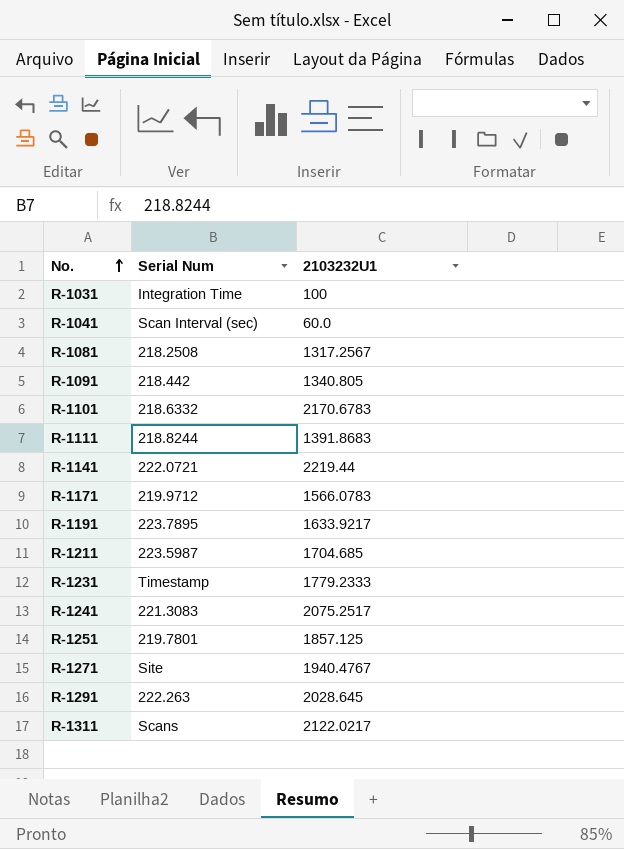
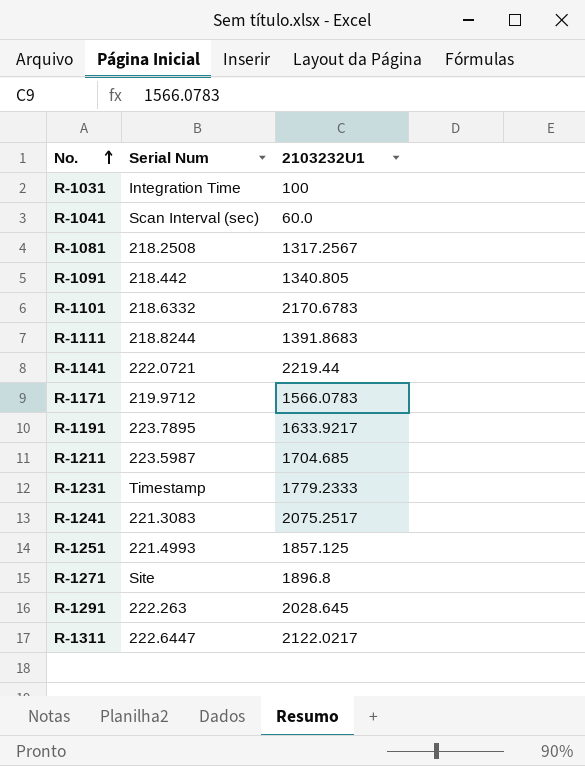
R-1251 | Serial Num: 219.7801 -> 221.4993
R-1271 | 2103232U1: 1940.4767 -> 1896.8
R-1311 | Serial Num: Scans -> 222.6447

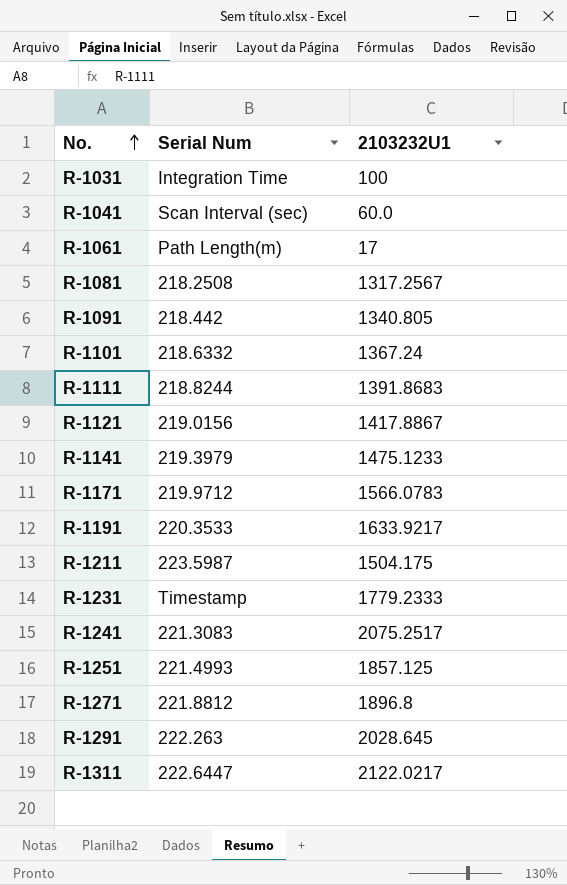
row R-1061: none -> Path Length(m) | 17
R-1101 | 2103232U1: 2170.6783 -> 1367.24
row R-1121: none -> 219.0156 | 1417.8867
R-1141 | Serial Num: 222.0721 -> 219.3979
R-1141 | 2103232U1: 2219.44 -> 1475.1233
R-1191 | Serial Num: 223.7895 -> 220.3533
R-1211 | 2103232U1: 1704.685 -> 1504.175
R-1271 | Serial Num: Site -> 221.8812

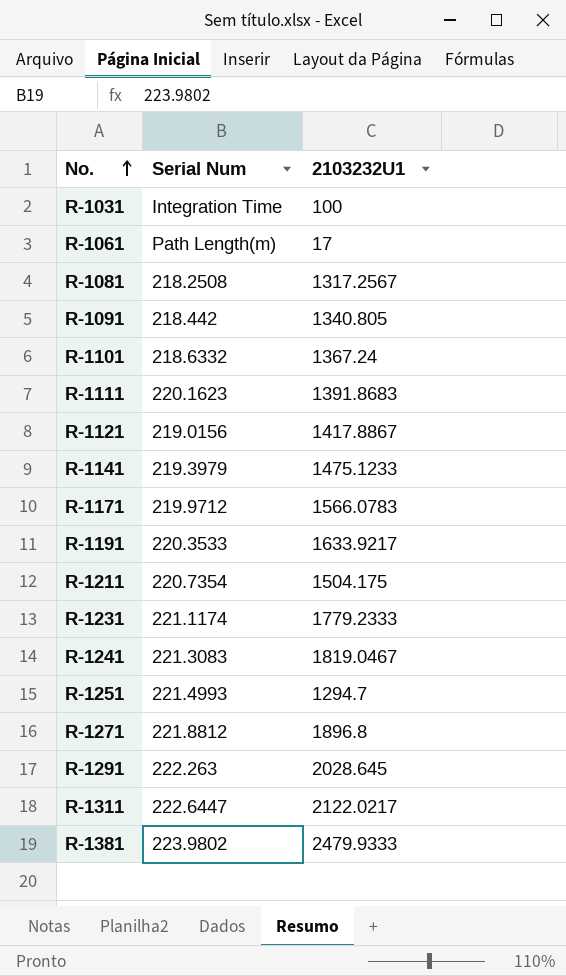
row R-1041: Scan Interval (sec) | 60.0 -> none
R-1111 | Serial Num: 218.8244 -> 220.1623
R-1211 | Serial Num: 223.5987 -> 220.7354
R-1231 | Serial Num: Timestamp -> 221.1174
R-1241 | 2103232U1: 2075.2517 -> 1819.0467
R-1251 | 2103232U1: 1857.125 -> 1294.7
row R-1381: none -> 223.9802 | 2479.9333

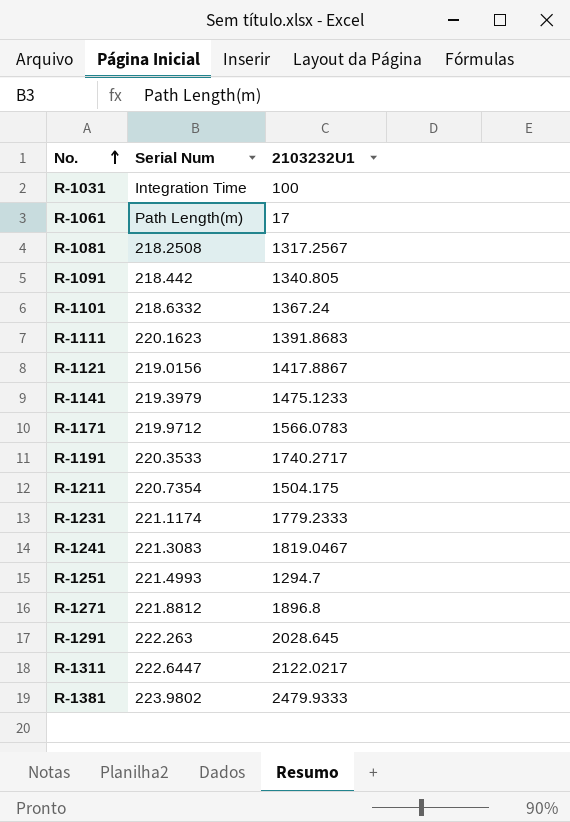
R-1191 | 2103232U1: 1633.9217 -> 1740.2717

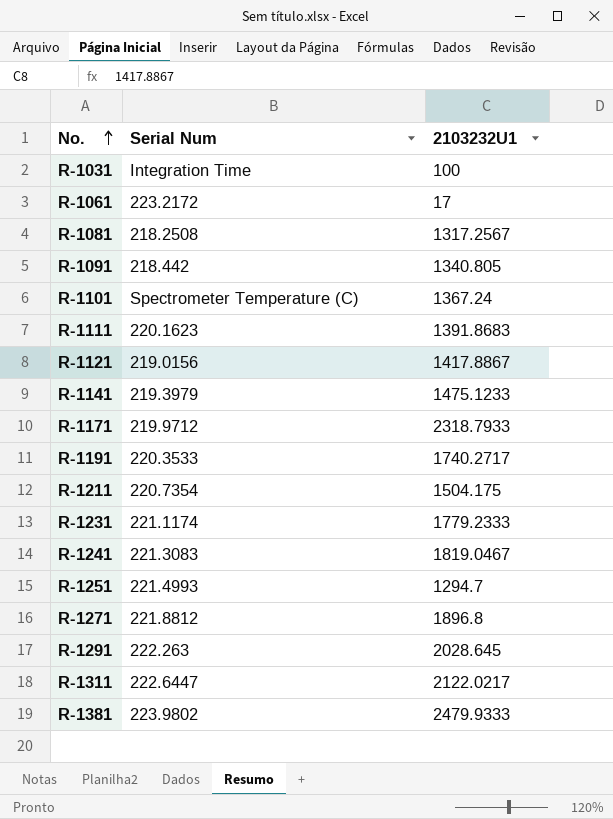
R-1061 | Serial Num: Path Length(m) -> 223.2172
R-1101 | Serial Num: 218.6332 -> Spectrometer Temperature (C)
R-1171 | 2103232U1: 1566.0783 -> 2318.7933

